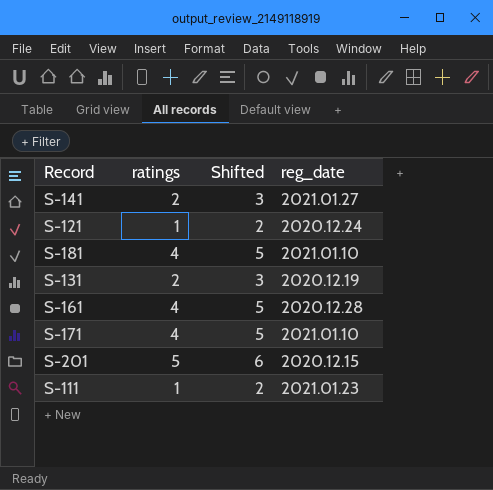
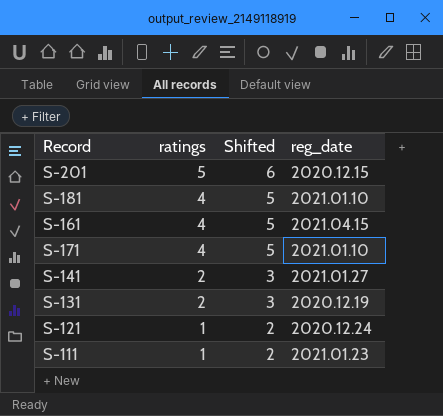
row order: none -> ratings descending
S-161 | reg_date: 2020.12.28 -> 2021.04.15

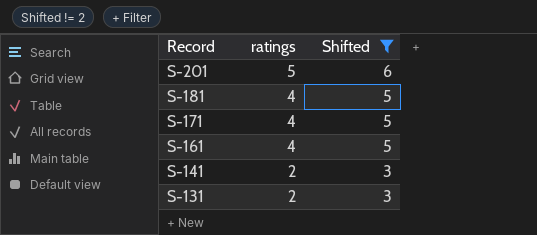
filter: none -> Shifted != 2
row order: ratings descending -> Record descending
column reg_date | position: 4 -> none

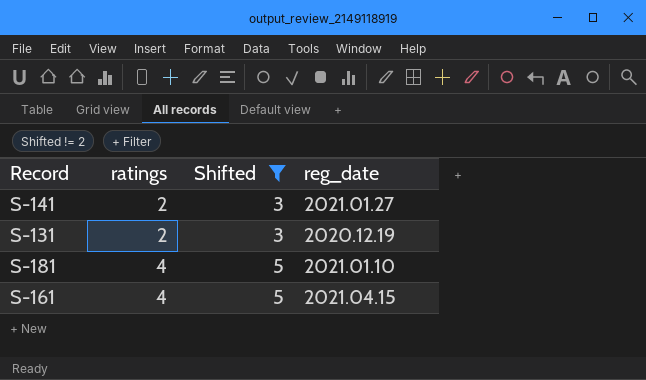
row order: Record descending -> ratings ascending
column reg_date | position: none -> 4
row S-201: 5 | 6 -> none
row S-171: 4 | 5 -> none

